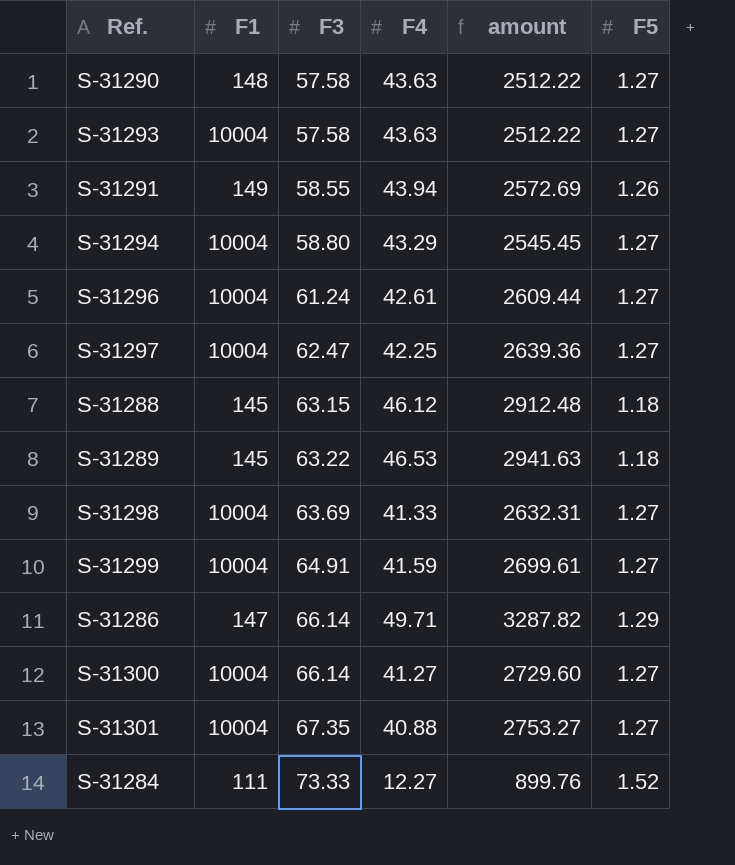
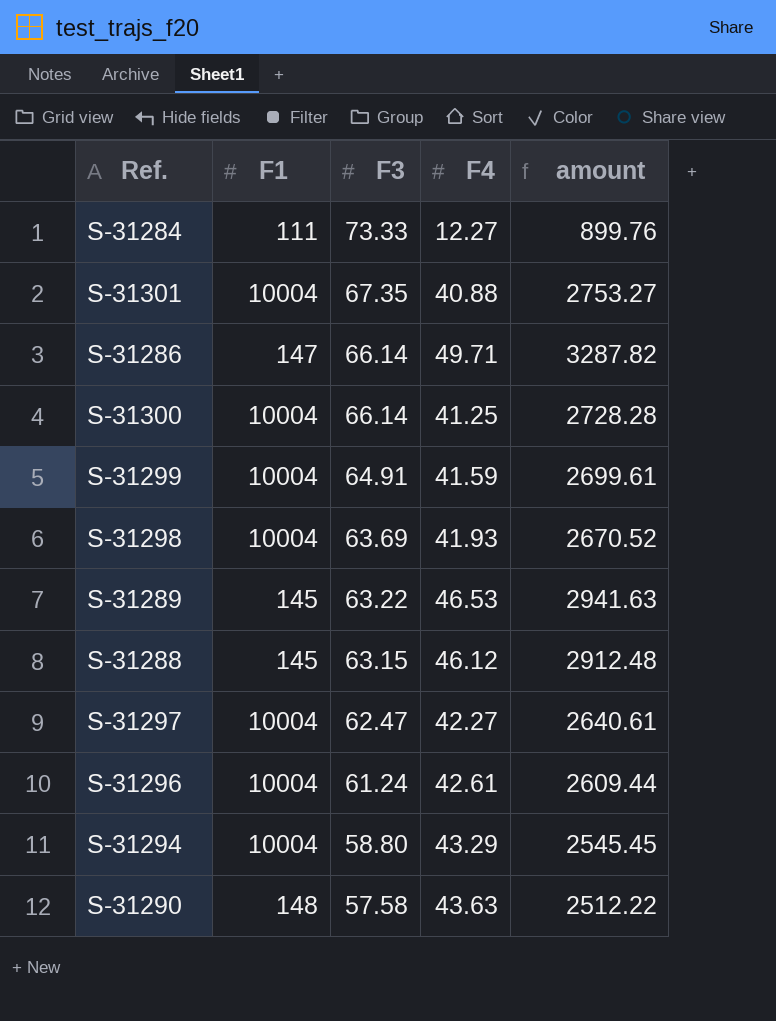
row order: F3 ascending -> F3 descending
column F5 | position: 6 -> none
row S-31293: 10004 | 57.58 | 43.63 | 2512.22 | 1.27 -> none
row S-31291: 149 | 58.55 | 43.94 | 2572.69 | 1.26 -> none
S-31300 | F4: 41.27 -> 41.25
S-31300 | amount: 2729.60 -> 2728.28
S-31298 | F4: 41.33 -> 41.93
S-31298 | amount: 2632.31 -> 2670.52
S-31297 | F4: 42.25 -> 42.27
S-31297 | amount: 2639.36 -> 2640.61

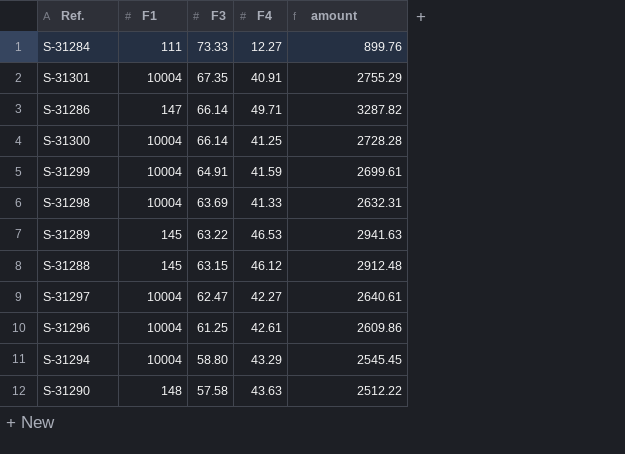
S-31301 | F4: 40.88 -> 40.91
S-31301 | amount: 2753.27 -> 2755.29
S-31298 | F4: 41.93 -> 41.33
S-31298 | amount: 2670.52 -> 2632.31
S-31296 | F3: 61.24 -> 61.25
S-31296 | amount: 2609.44 -> 2609.86

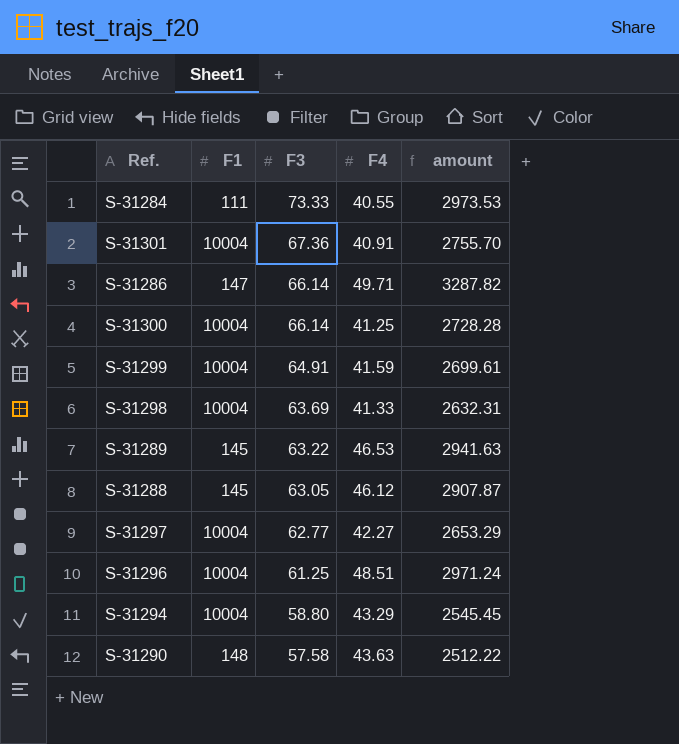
S-31284 | F4: 12.27 -> 40.55
S-31284 | amount: 899.76 -> 2973.53
S-31301 | F3: 67.35 -> 67.36
S-31301 | amount: 2755.29 -> 2755.70
S-31288 | F3: 63.15 -> 63.05
S-31288 | amount: 2912.48 -> 2907.87
S-31297 | F3: 62.47 -> 62.77
S-31297 | amount: 2640.61 -> 2653.29
S-31296 | F4: 42.61 -> 48.51
S-31296 | amount: 2609.86 -> 2971.24

